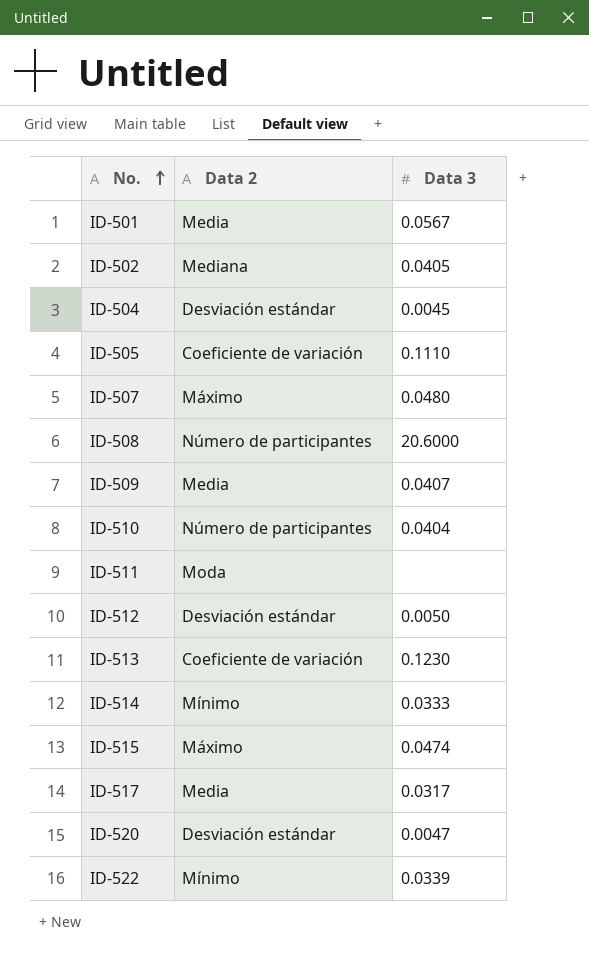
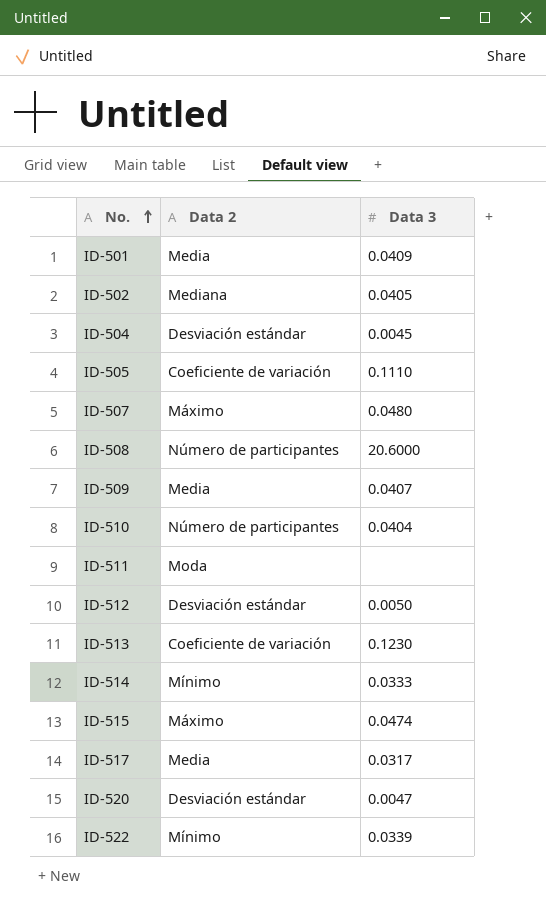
ID-501 | Data 3: 0.0567 -> 0.0409

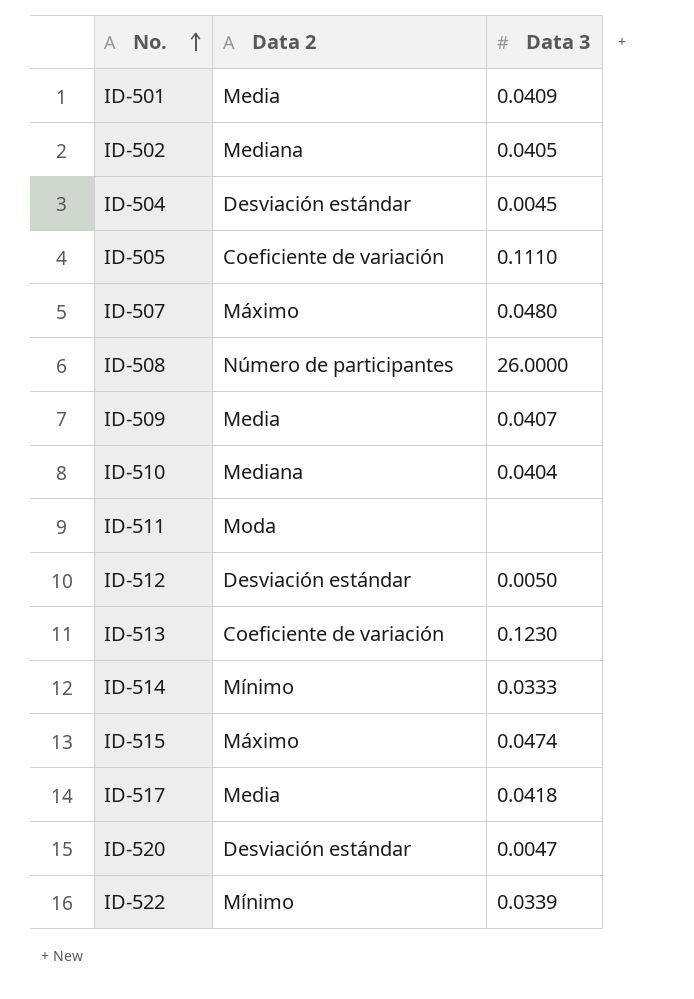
ID-508 | Data 3: 20.6000 -> 26.0000
ID-510 | Data 2: Número de participantes -> Mediana
ID-517 | Data 3: 0.0317 -> 0.0418

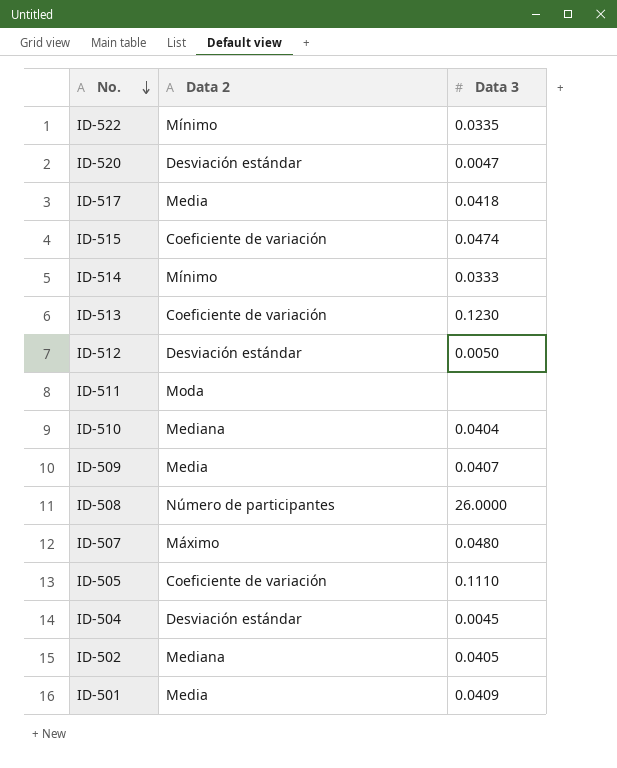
row order: No. ascending -> No. descending
ID-522 | Data 3: 0.0339 -> 0.0335
ID-515 | Data 2: Máximo -> Coeficiente de variación

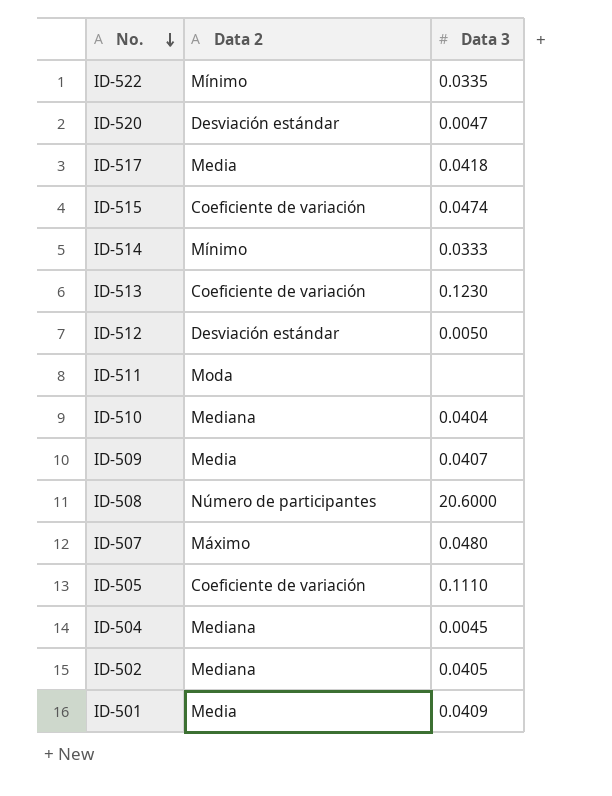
ID-508 | Data 3: 26.0000 -> 20.6000
ID-504 | Data 2: Desviación estándar -> Mediana

